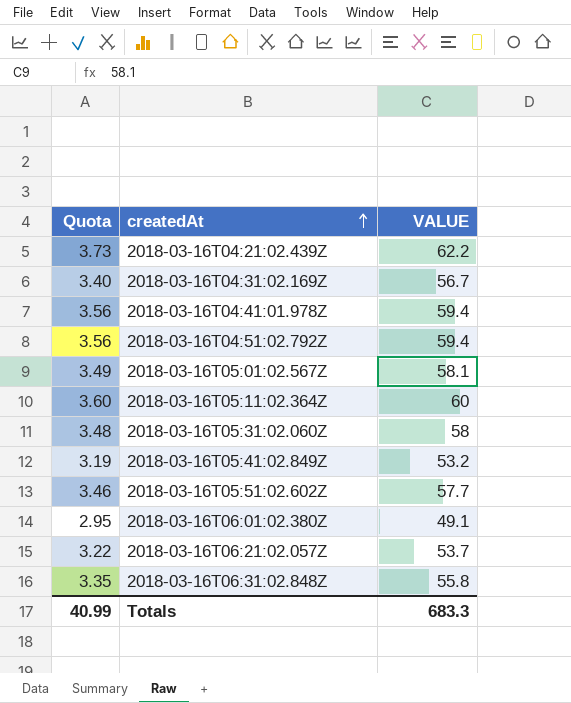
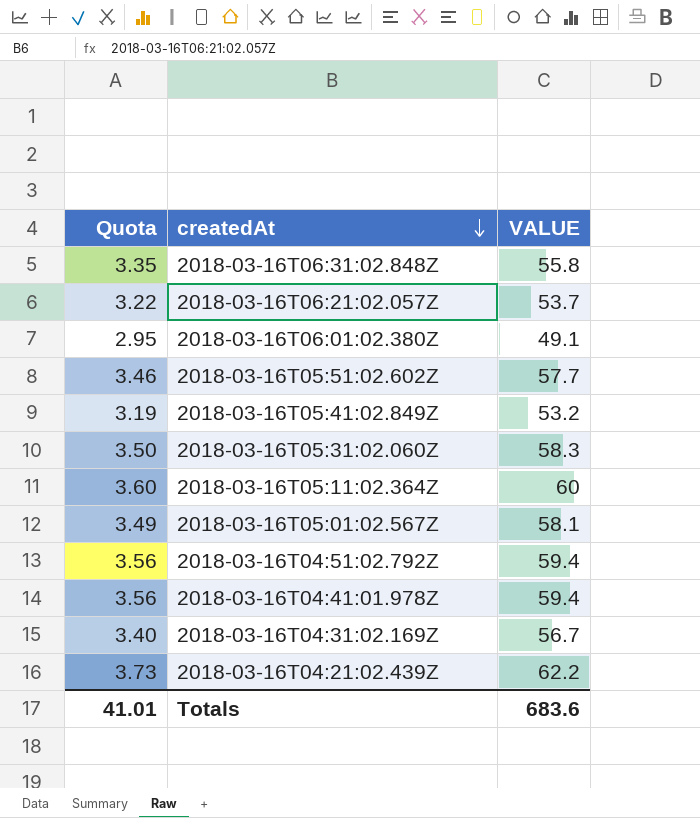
row order: createdAt ascending -> createdAt descending
2018-03-16T05:31:02.060Z | Quota: 3.48 -> 3.50
2018-03-16T05:31:02.060Z | VALUE: 58 -> 58.3
Totals | Quota: 40.99 -> 41.01
Totals | VALUE: 683.3 -> 683.6

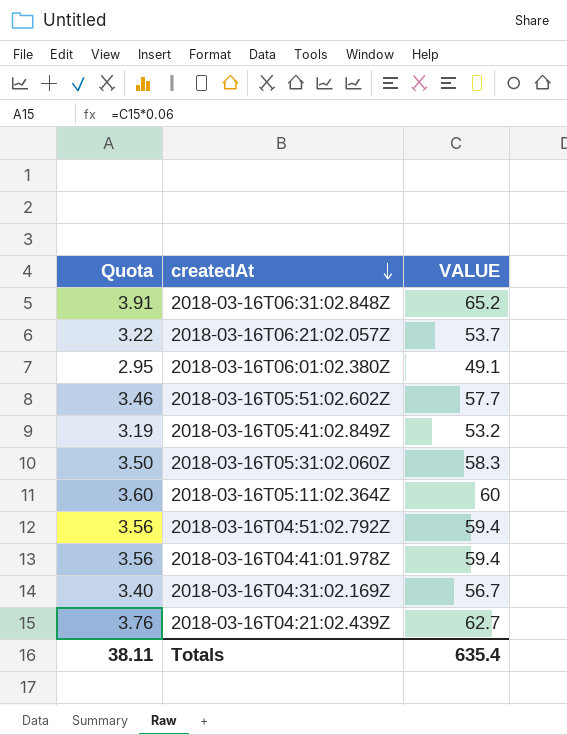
row 2018-03-16T05:01:02.567Z: 3.49 | 58.1 -> none
2018-03-16T06:31:02.848Z | Quota: 3.35 -> 3.91
2018-03-16T06:31:02.848Z | VALUE: 55.8 -> 65.2
2018-03-16T04:21:02.439Z | Quota: 3.73 -> 3.76
2018-03-16T04:21:02.439Z | VALUE: 62.2 -> 62.7
Totals | Quota: 41.01 -> 38.11
Totals | VALUE: 683.6 -> 635.4

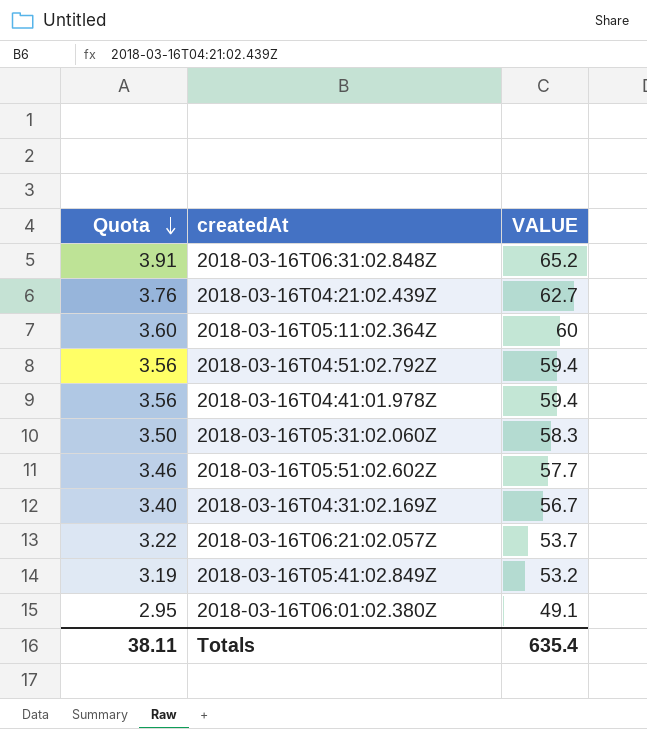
row order: createdAt descending -> Quota descending

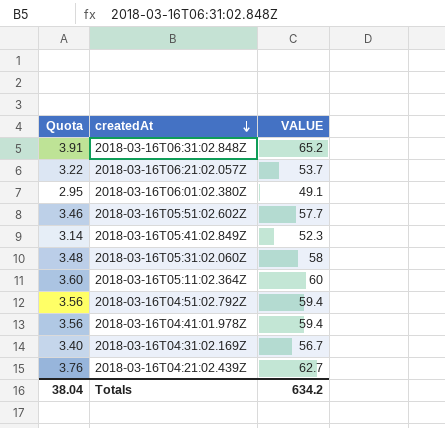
row order: Quota descending -> createdAt descending
2018-03-16T05:41:02.849Z | Quota: 3.19 -> 3.14
2018-03-16T05:41:02.849Z | VALUE: 53.2 -> 52.3
2018-03-16T05:31:02.060Z | Quota: 3.50 -> 3.48
2018-03-16T05:31:02.060Z | VALUE: 58.3 -> 58
Totals | Quota: 38.11 -> 38.04
Totals | VALUE: 635.4 -> 634.2

